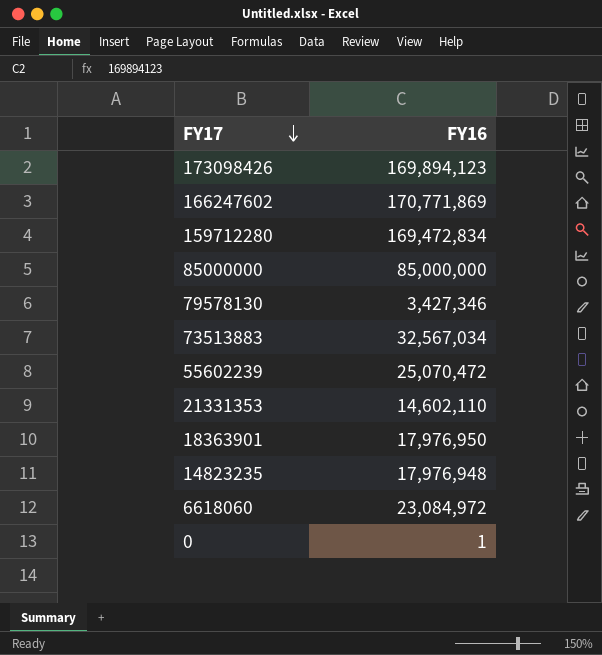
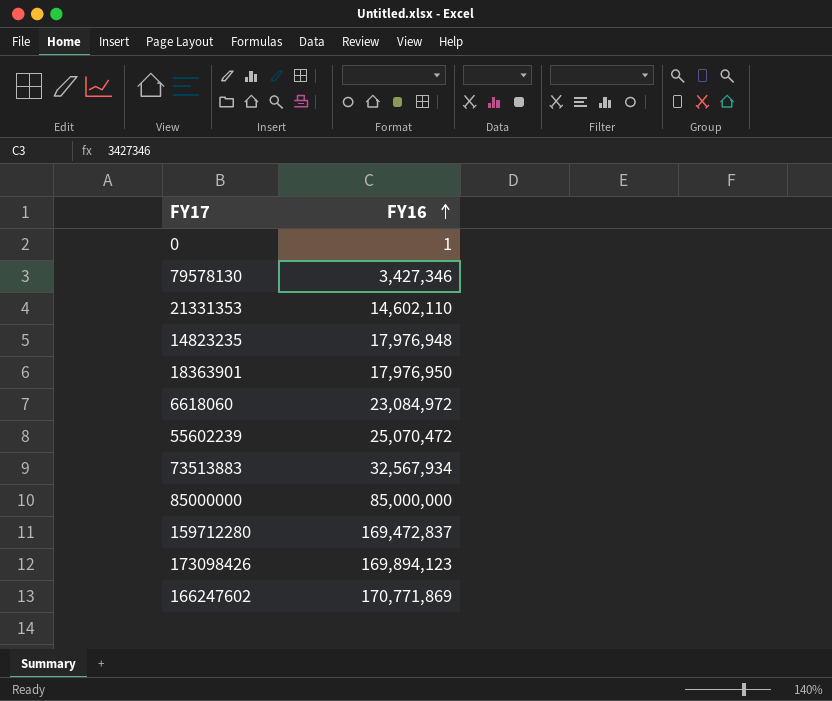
row order: FY17 descending -> FY16 ascending
73513883 | FY16: 32,567,034 -> 32,567,934
159712280 | FY16: 169,472,834 -> 169,472,837

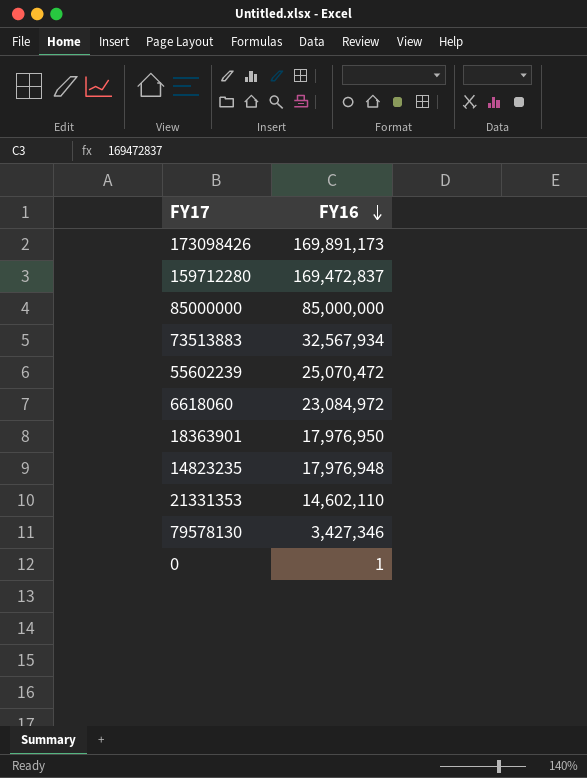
row order: FY16 ascending -> FY16 descending
row 166247602: 170,771,869 -> none
173098426 | FY16: 169,894,123 -> 169,891,173

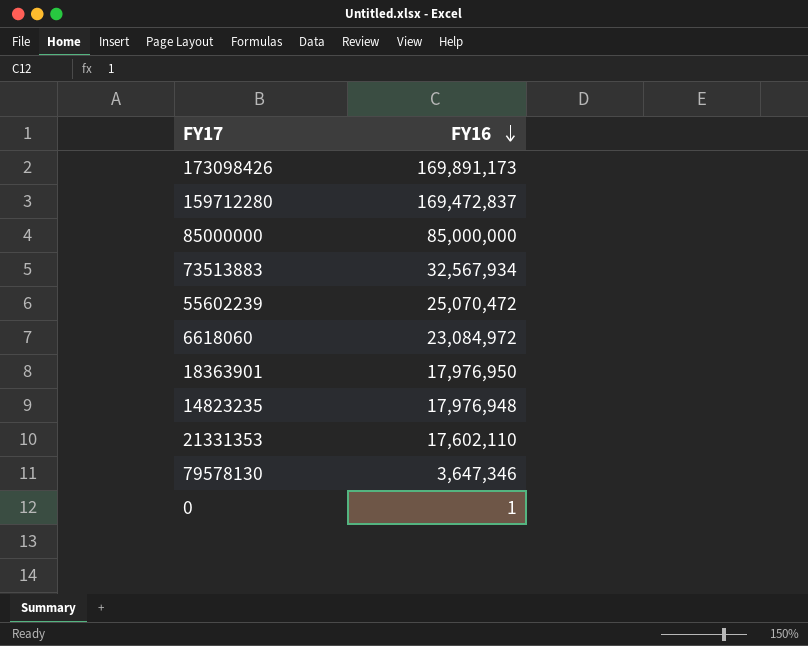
21331353 | FY16: 14,602,110 -> 17,602,110
79578130 | FY16: 3,427,346 -> 3,647,346

